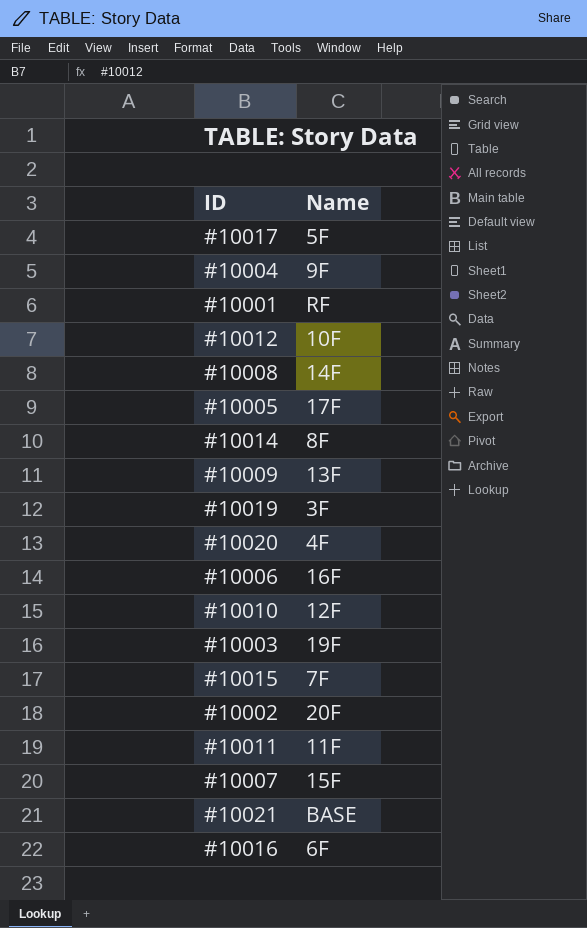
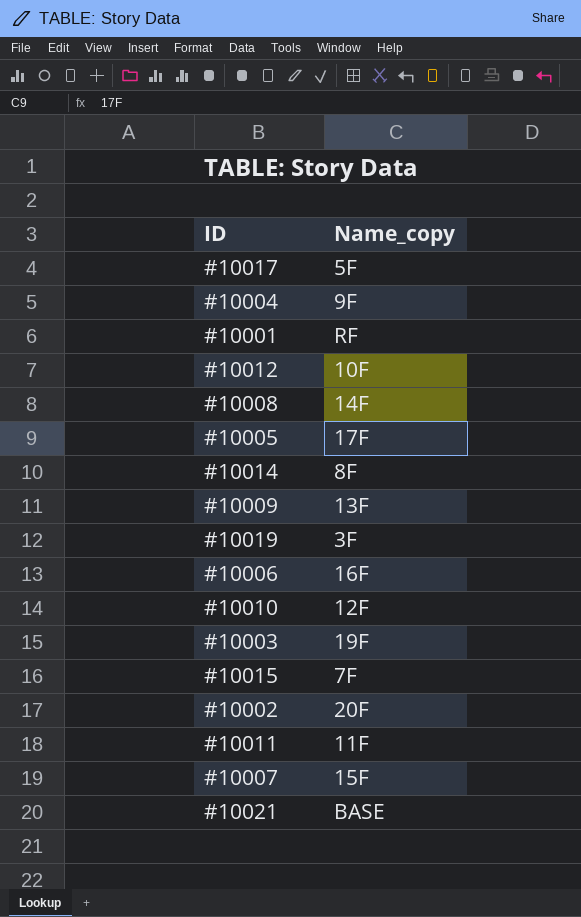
column name: Name -> Name_copy
row #10020: 4F -> none
row #10016: 6F -> none

